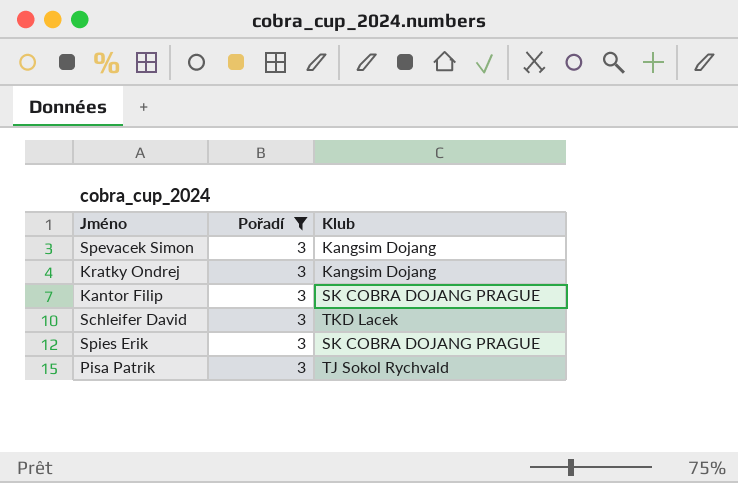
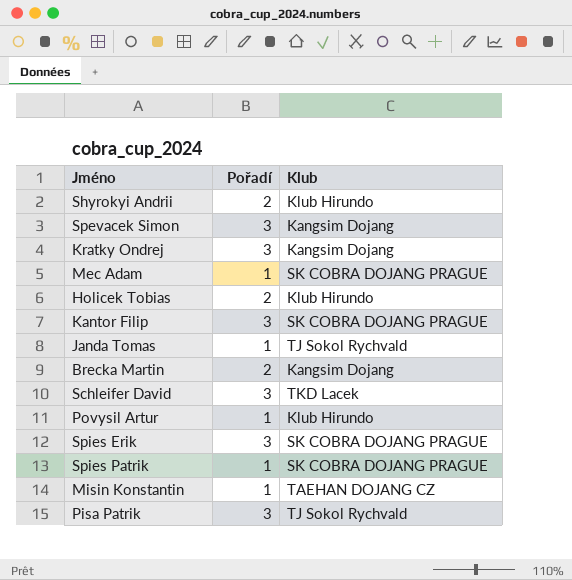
filter: Pořadí = 3 -> none

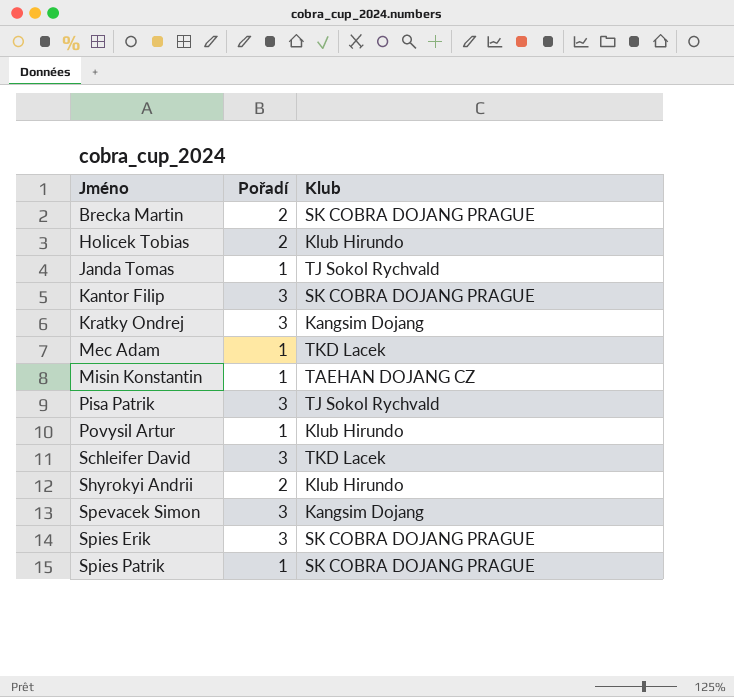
row order: none -> Jméno ascending
Brecka Martin | Klub: Kangsim Dojang -> SK COBRA DOJANG PRAGUE
Mec Adam | Klub: SK COBRA DOJANG PRAGUE -> TKD Lacek

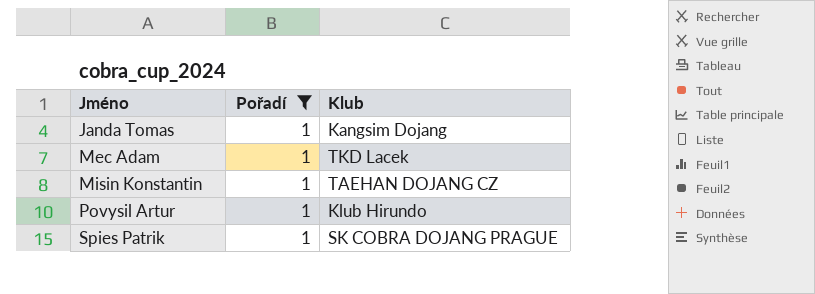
filter: none -> Pořadí = 1
Janda Tomas | Klub: TJ Sokol Rychvald -> Kangsim Dojang

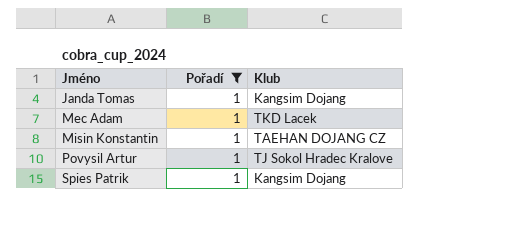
Povysil Artur | Klub: Klub Hirundo -> TJ Sokol Hradec Kralove
Spies Patrik | Klub: SK COBRA DOJANG PRAGUE -> Kangsim Dojang

